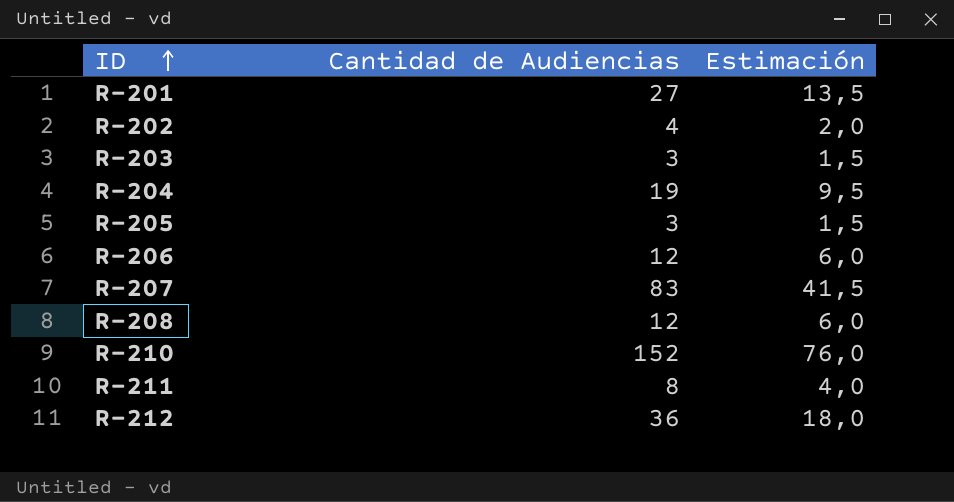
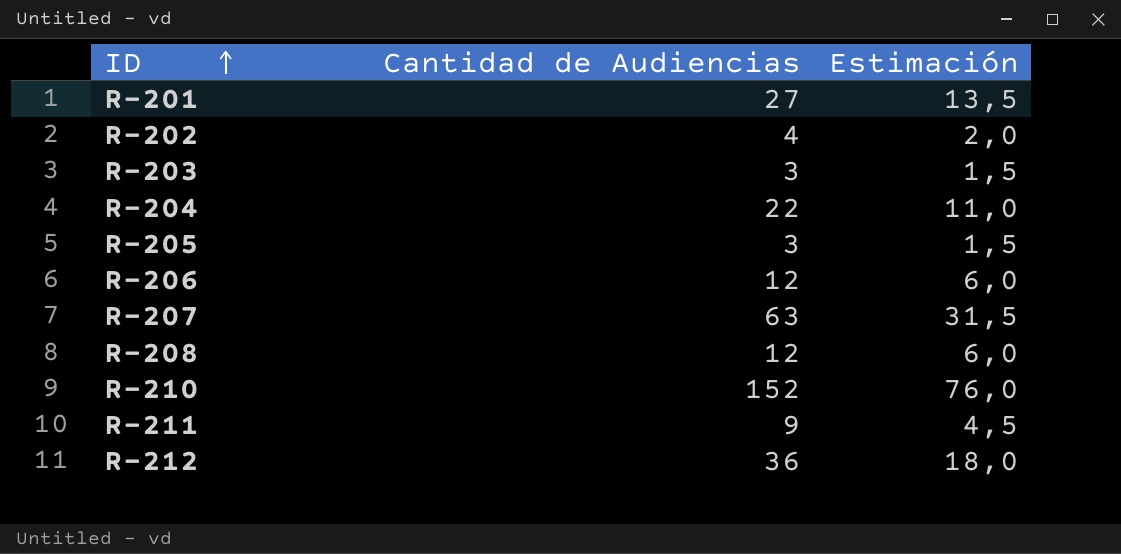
R-204 | Cantidad de Audiencias: 19 -> 22
R-204 | Estimación: 9,5 -> 11,0
R-207 | Cantidad de Audiencias: 83 -> 63
R-207 | Estimación: 41,5 -> 31,5
R-211 | Cantidad de Audiencias: 8 -> 9
R-211 | Estimación: 4,0 -> 4,5

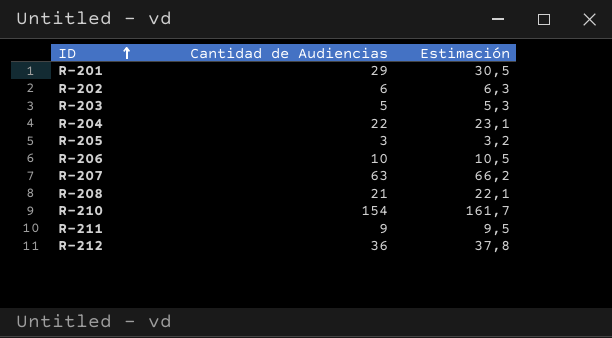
column Estimación | formula: [Cantidad de Audiencias] * 0,5 -> [Cantidad de Audiencias] * 1,05
R-201 | Cantidad de Audiencias: 27 -> 29
R-202 | Cantidad de Audiencias: 4 -> 6
R-203 | Cantidad de Audiencias: 3 -> 5
R-206 | Cantidad de Audiencias: 12 -> 10
R-208 | Cantidad de Audiencias: 12 -> 21
R-210 | Cantidad de Audiencias: 152 -> 154

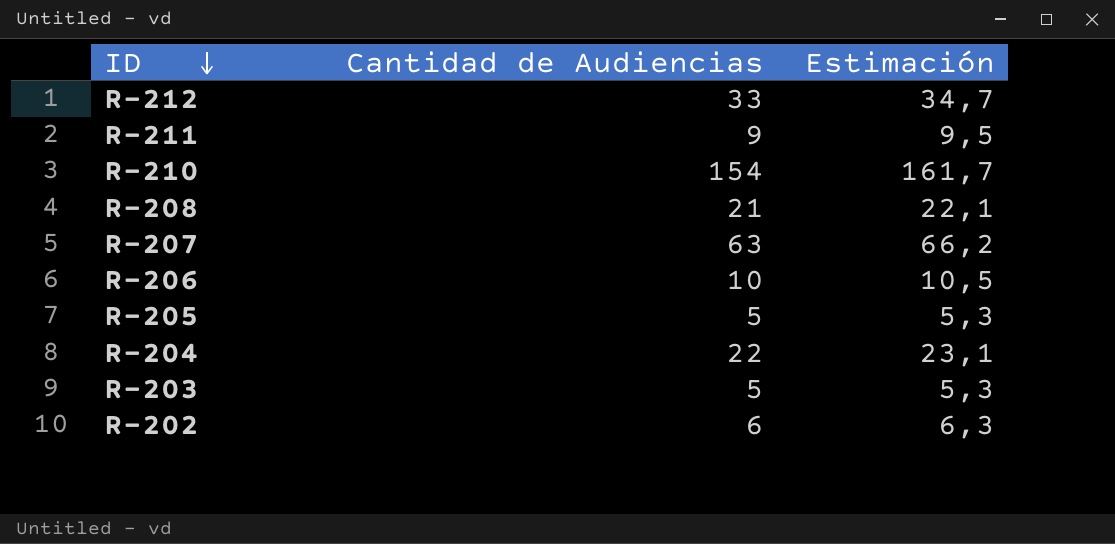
row order: ID ascending -> ID descending
row R-201: 29 | 30,5 -> none
R-212 | Cantidad de Audiencias: 36 -> 33
R-212 | Estimación: 37,8 -> 34,7
R-205 | Cantidad de Audiencias: 3 -> 5
R-205 | Estimación: 3,2 -> 5,3

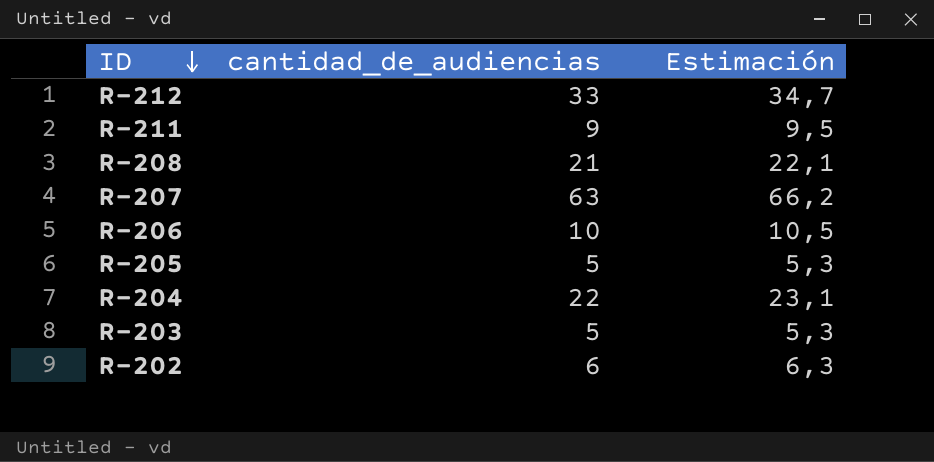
column name: Cantidad de Audiencias -> cantidad_de_audiencias
row R-210: 154 | 161,7 -> none

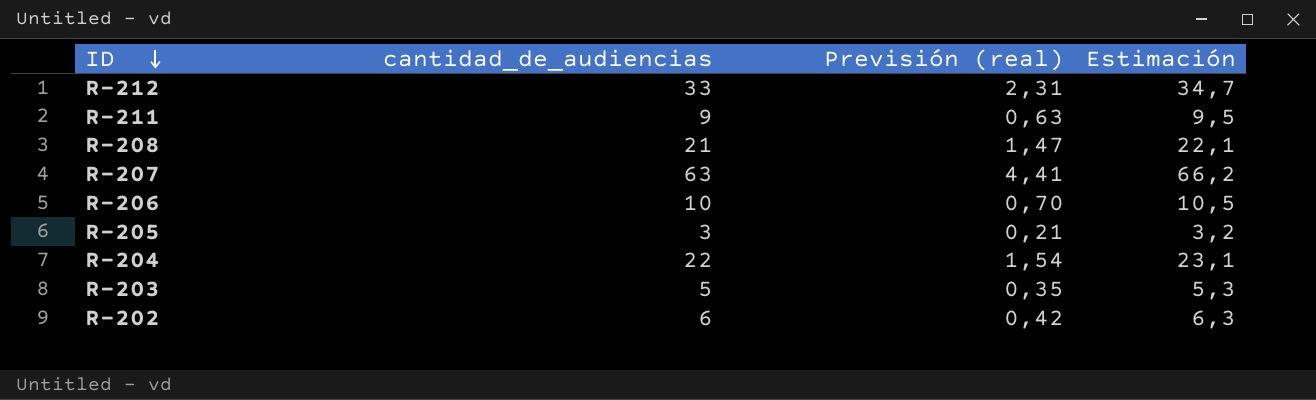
column Previsión (real) | formula: none -> [cantidad_de_audiencias] * 0,07
R-205 | cantidad_de_audiencias: 5 -> 3
R-205 | Estimación: 5,3 -> 3,2

